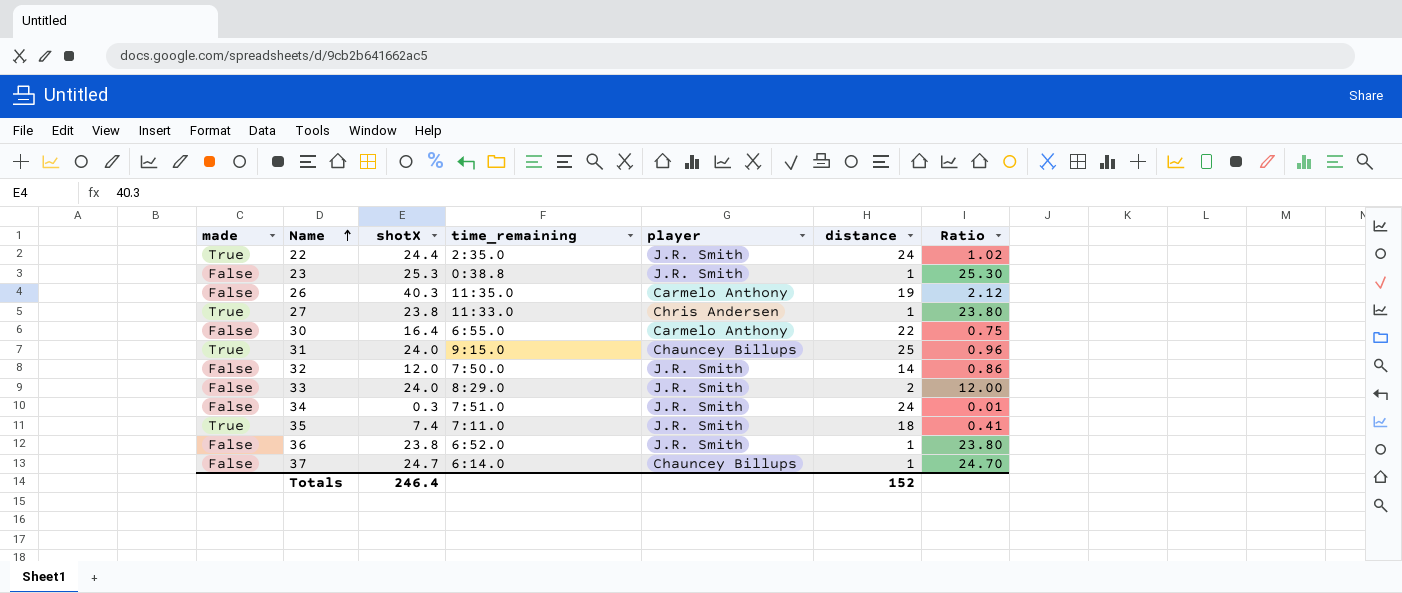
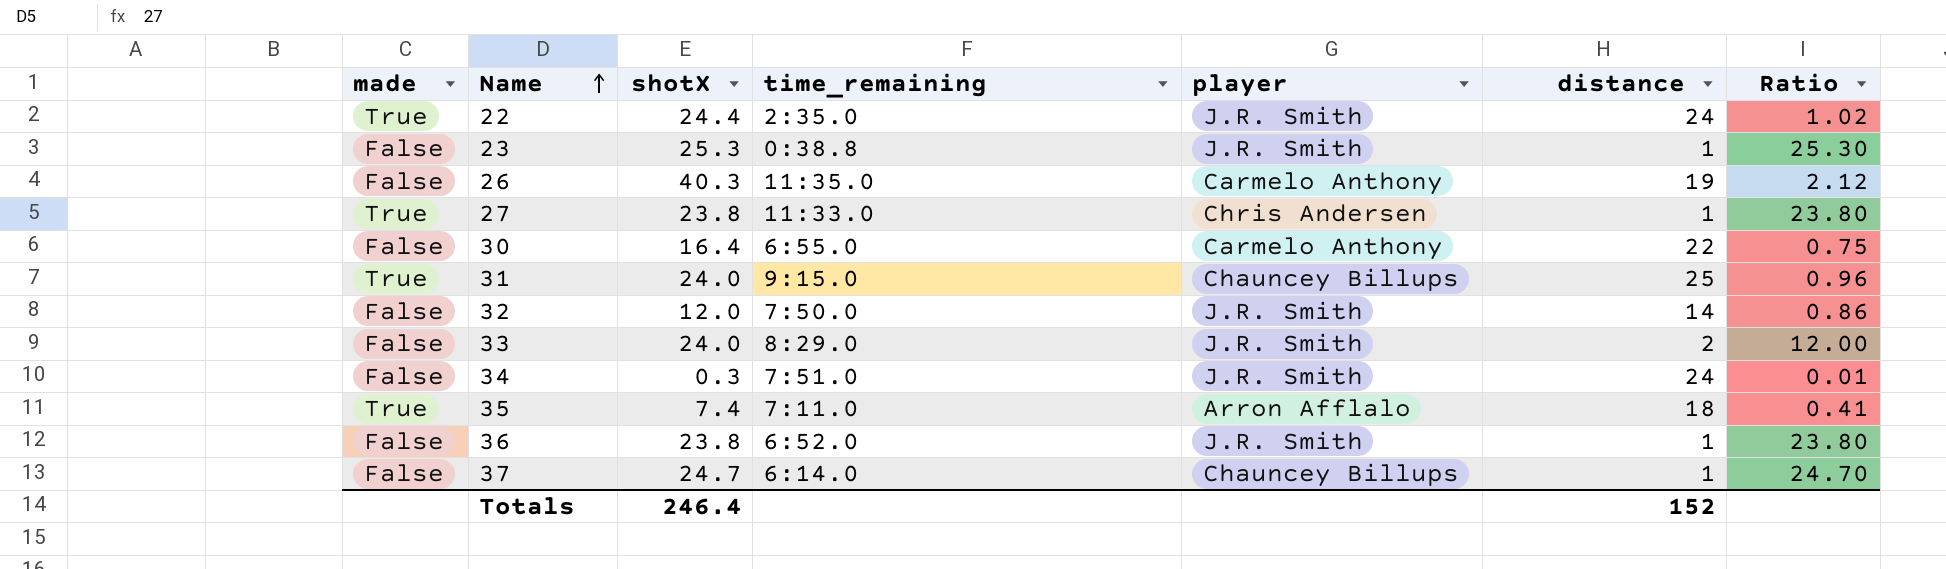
35 | player: J.R. Smith -> Arron Afflalo

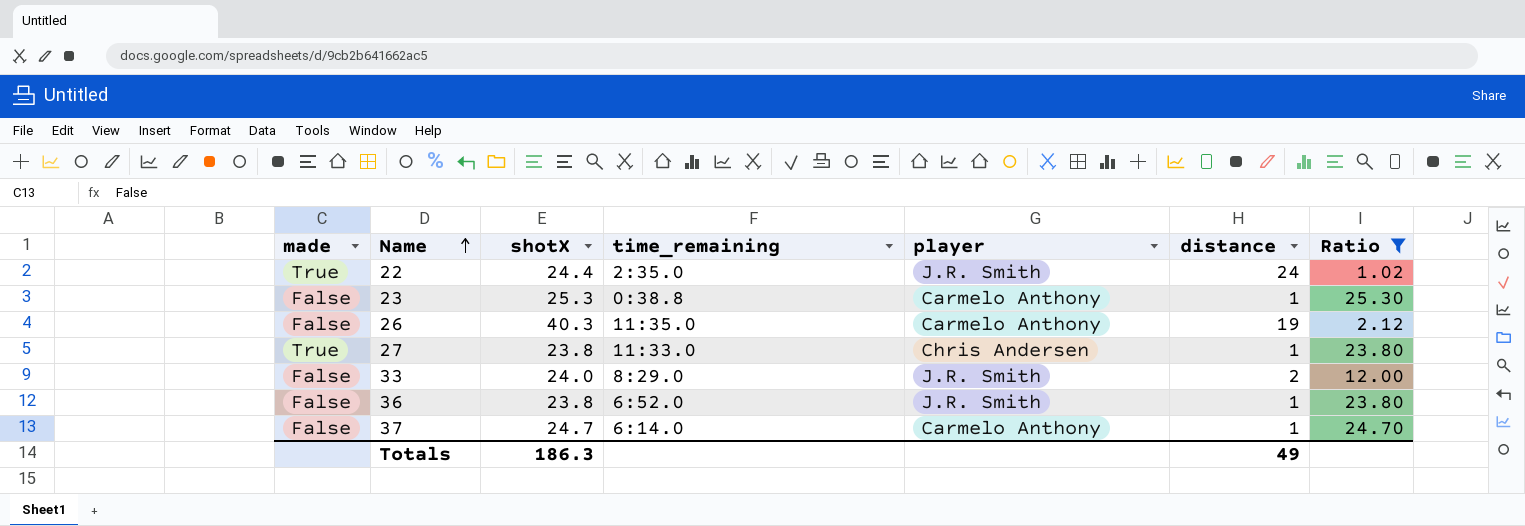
filter: none -> Ratio >= 1.02
23 | player: J.R. Smith -> Carmelo Anthony
37 | player: Chauncey Billups -> Carmelo Anthony
Totals | shotX: 246.4 -> 186.3
Totals | distance: 152 -> 49

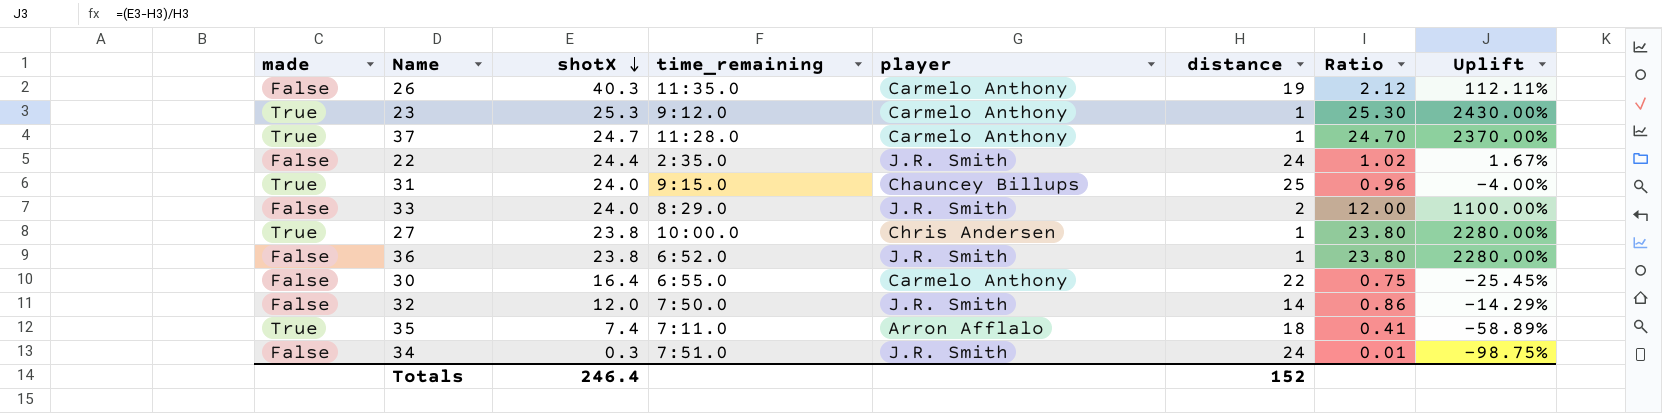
filter: Ratio >= 1.02 -> none
row order: Name ascending -> shotX descending
column Uplift | formula: none -> ([shotX] - [distance]) / [distance]
23 | made: False -> True
23 | time_remaining: 0:38.8 -> 9:12.0
37 | made: False -> True
37 | time_remaining: 6:14.0 -> 11:28.0
22 | made: True -> False
27 | time_remaining: 11:33.0 -> 10:00.0
Totals | shotX: 186.3 -> 246.4
Totals | distance: 49 -> 152

